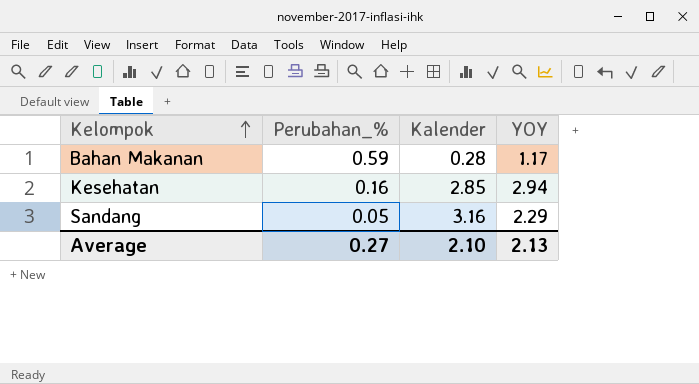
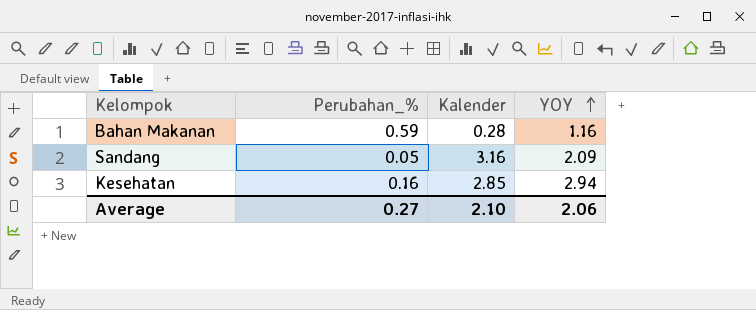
row order: Kelompok ascending -> YOY ascending
Bahan Makanan | YOY: 1.17 -> 1.16
Sandang | YOY: 2.29 -> 2.09
Average | YOY: 2.13 -> 2.06

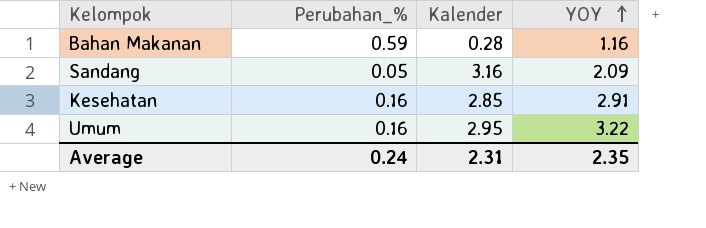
Kesehatan | YOY: 2.94 -> 2.91
row Umum: none -> 0.16 | 2.95 | 3.22
Average | Perubahan_%: 0.27 -> 0.24
Average | Kalender: 2.10 -> 2.31
Average | YOY: 2.06 -> 2.35

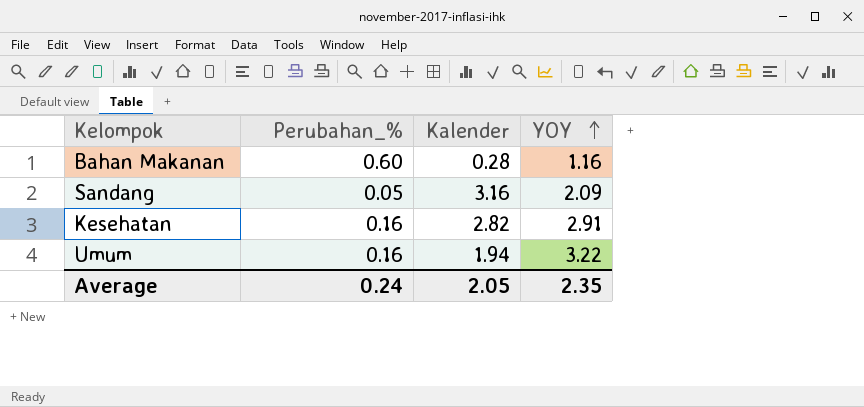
Bahan Makanan | Perubahan_%: 0.59 -> 0.60
Kesehatan | Kalender: 2.85 -> 2.82
Umum | Kalender: 2.95 -> 1.94
Average | Kalender: 2.31 -> 2.05

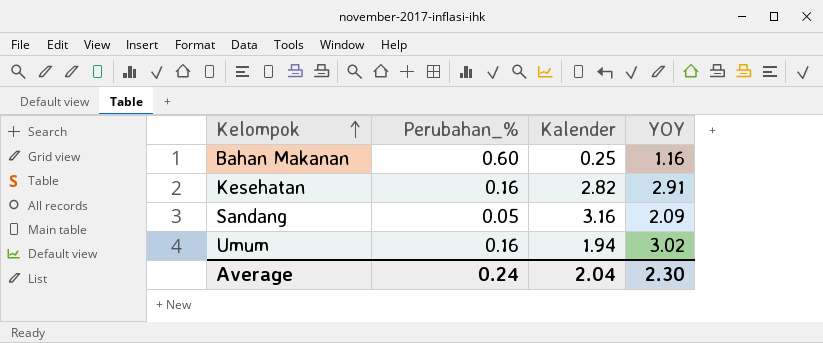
row order: YOY ascending -> Kelompok ascending
Bahan Makanan | Kalender: 0.28 -> 0.25
Umum | YOY: 3.22 -> 3.02
Average | Kalender: 2.05 -> 2.04
Average | YOY: 2.35 -> 2.30

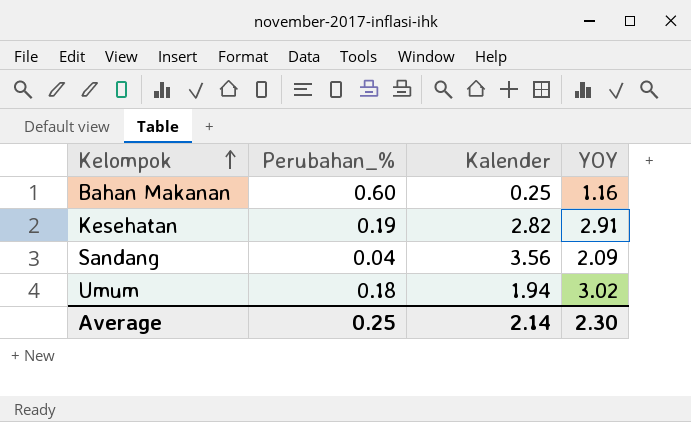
Kesehatan | Perubahan_%: 0.16 -> 0.19
Sandang | Perubahan_%: 0.05 -> 0.04
Sandang | Kalender: 3.16 -> 3.56
Umum | Perubahan_%: 0.16 -> 0.18
Average | Perubahan_%: 0.24 -> 0.25
Average | Kalender: 2.04 -> 2.14

